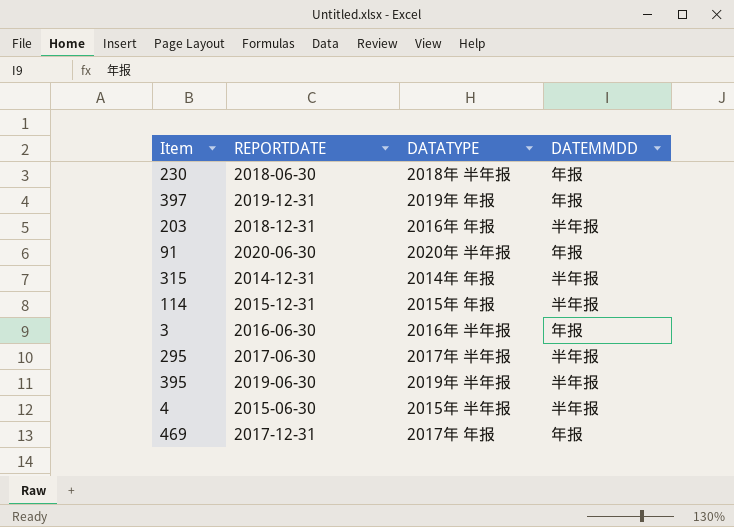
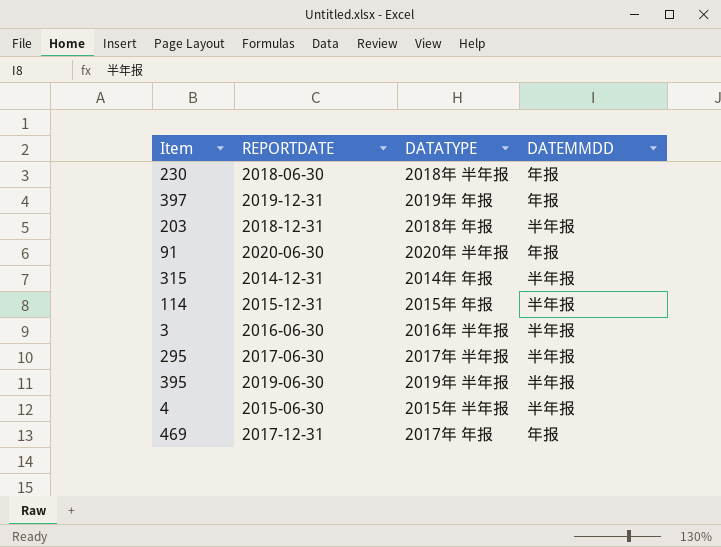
203 | DATATYPE: 2016年 年报 -> 2018年 年报
3 | DATEMMDD: 年报 -> 半年报

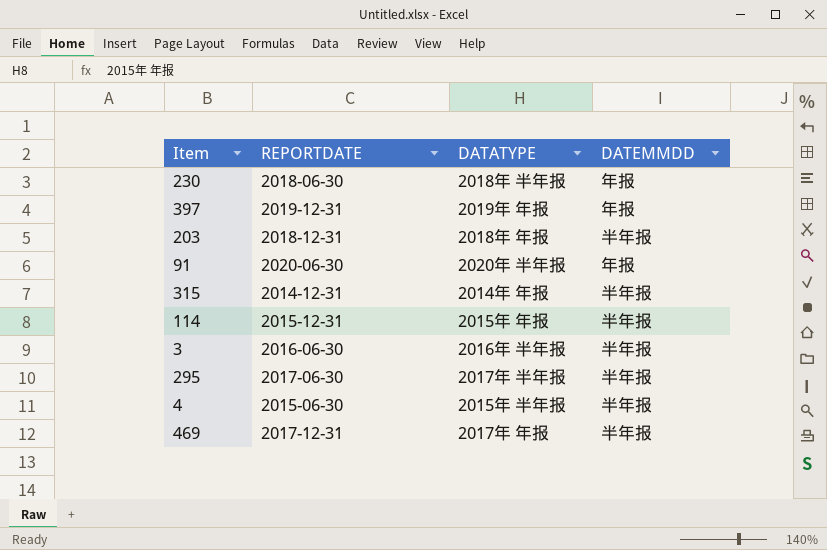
row 395: 2019-06-30 | 2019年 半年报 | 半年报 -> none
469 | DATEMMDD: 年报 -> 半年报

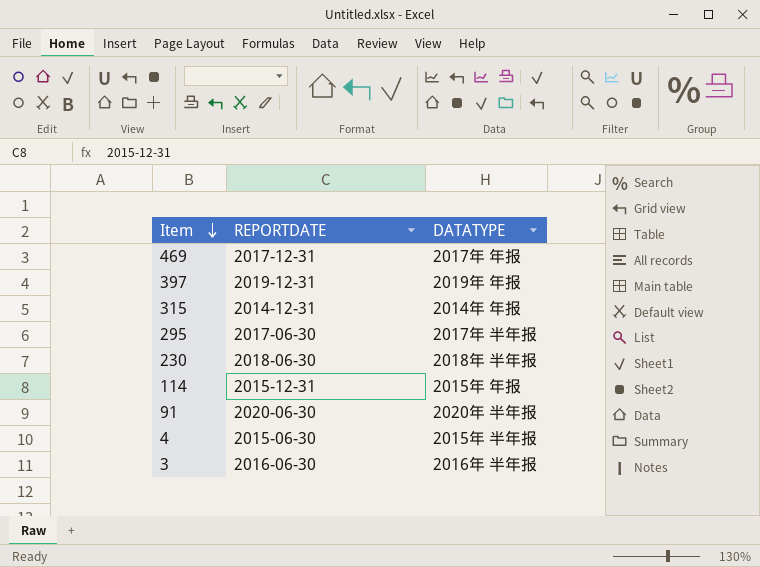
row order: none -> Item descending
column DATEMMDD | position: 4 -> none
row 203: 2018-12-31 | 2018年 年报 | 半年报 -> none

